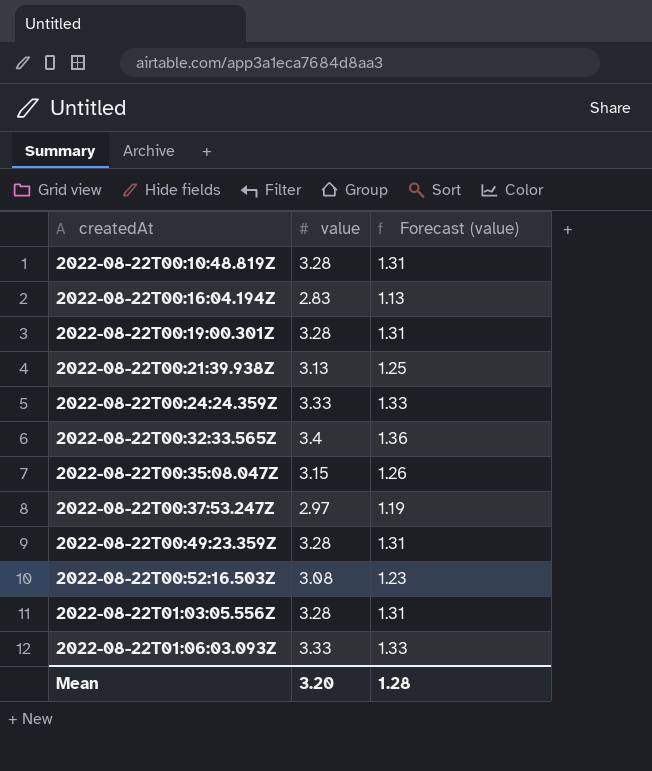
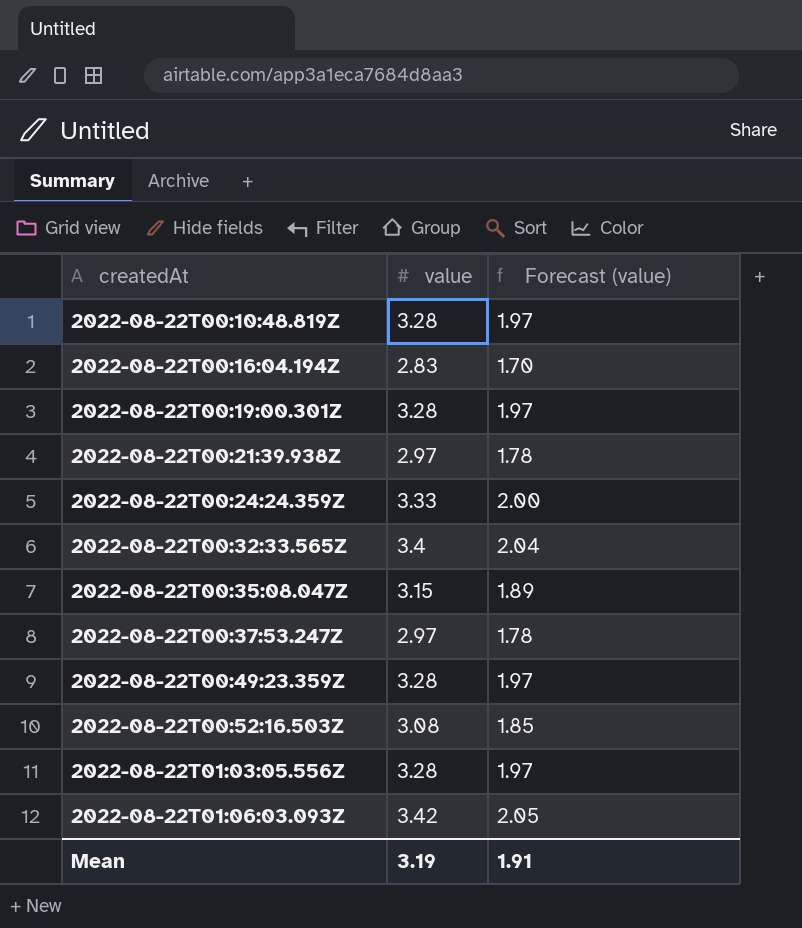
column Forecast (value) | formula: [value] * 0.4 -> [value] * 0.6
2022-08-22T00:21:39.938Z | value: 3.13 -> 2.97
2022-08-22T01:06:03.093Z | value: 3.33 -> 3.42
Mean | value: 3.20 -> 3.19
Mean | Forecast (value): 1.28 -> 1.91

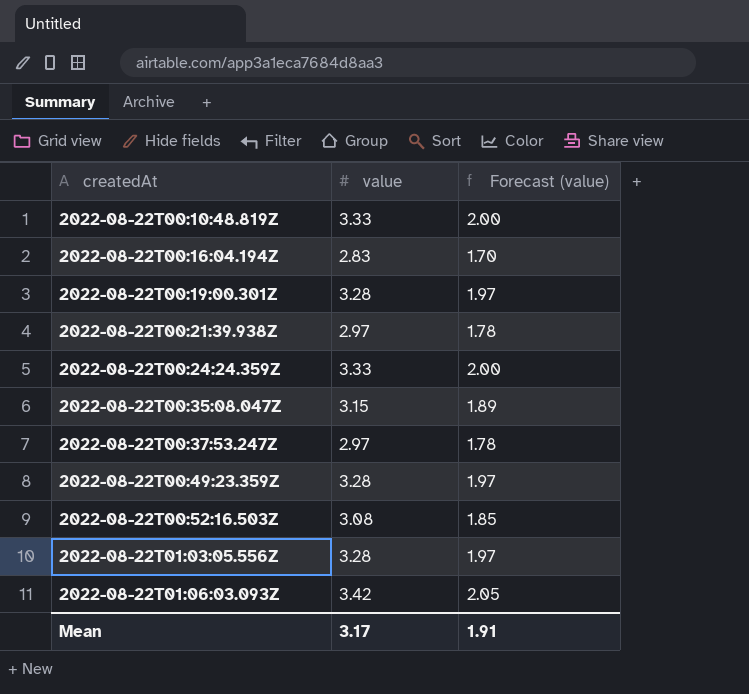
row 2022-08-22T00:32:33.565Z: 3.4 | 2.04 -> none
2022-08-22T00:10:48.819Z | value: 3.28 -> 3.33
2022-08-22T00:10:48.819Z | Forecast (value): 1.97 -> 2.00
Mean | value: 3.19 -> 3.17

